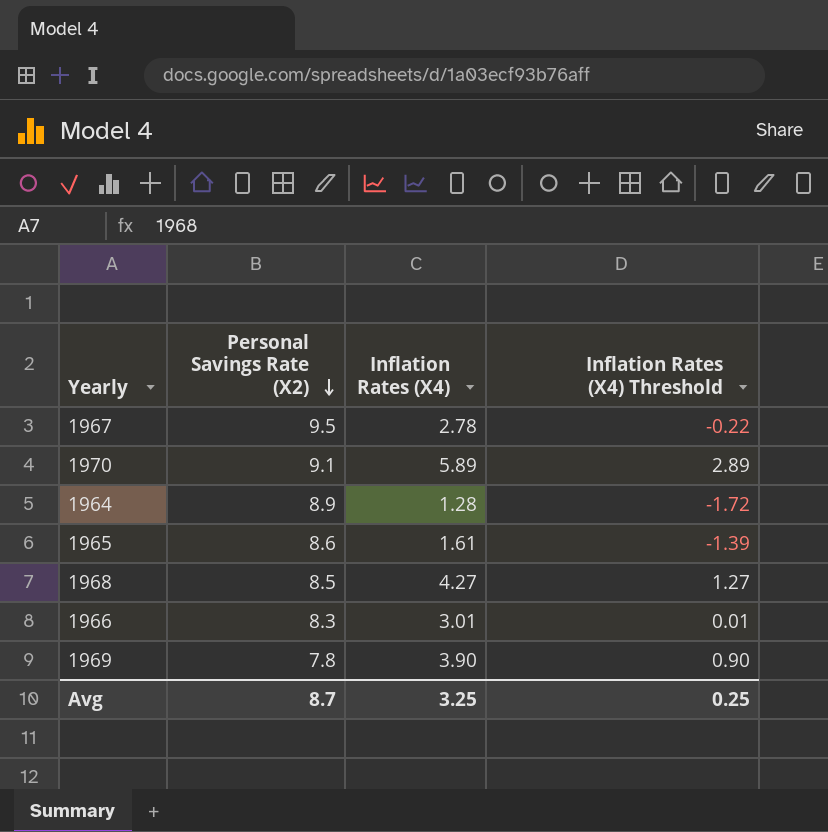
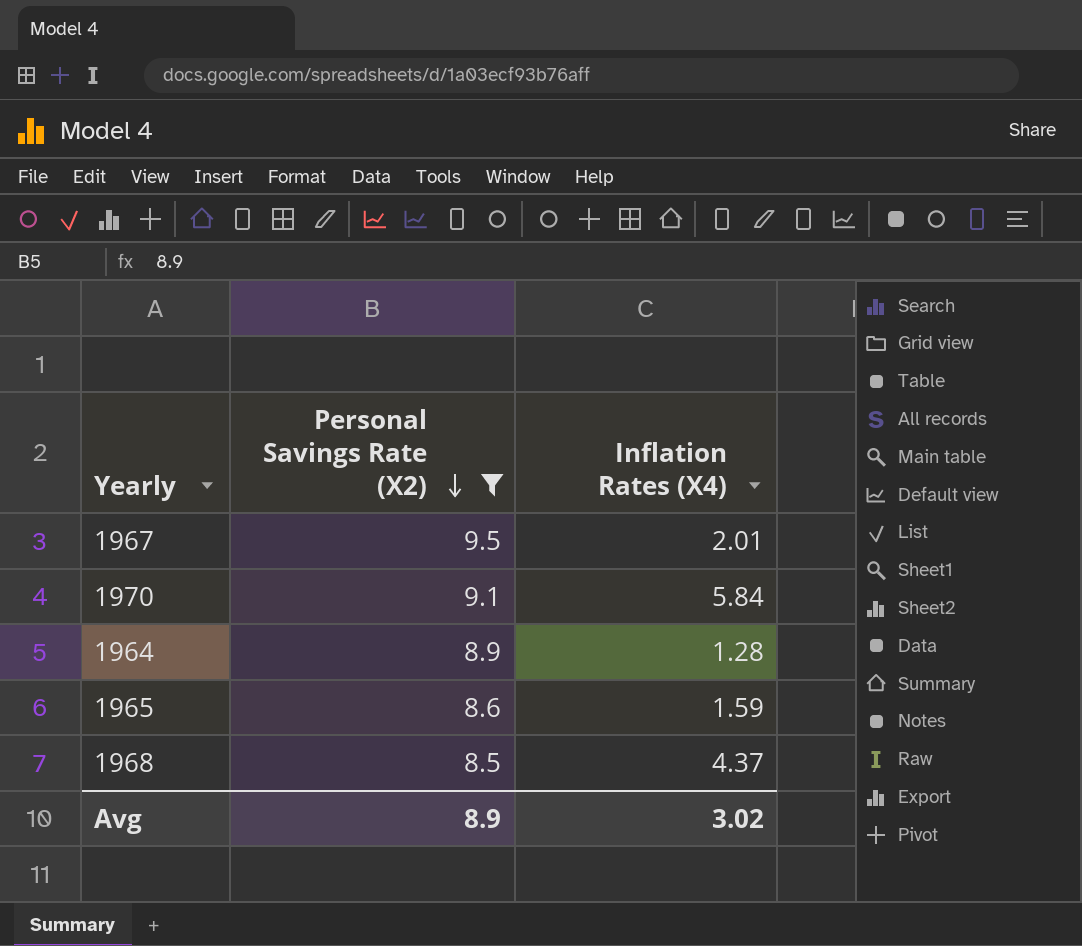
filter: none -> Personal Savings Rate (X2) >= 8.5
column Inflation Rates (X4) Threshold | formula: [Inflation Rates (X4)] - 3 -> none
1967 | Inflation Rates (X4): 2.78 -> 2.01
1970 | Inflation Rates (X4): 5.89 -> 5.84
1965 | Inflation Rates (X4): 1.61 -> 1.59
1968 | Inflation Rates (X4): 4.27 -> 4.37
Avg | Personal Savings Rate (X2): 8.7 -> 8.9
Avg | Inflation Rates (X4): 3.25 -> 3.02

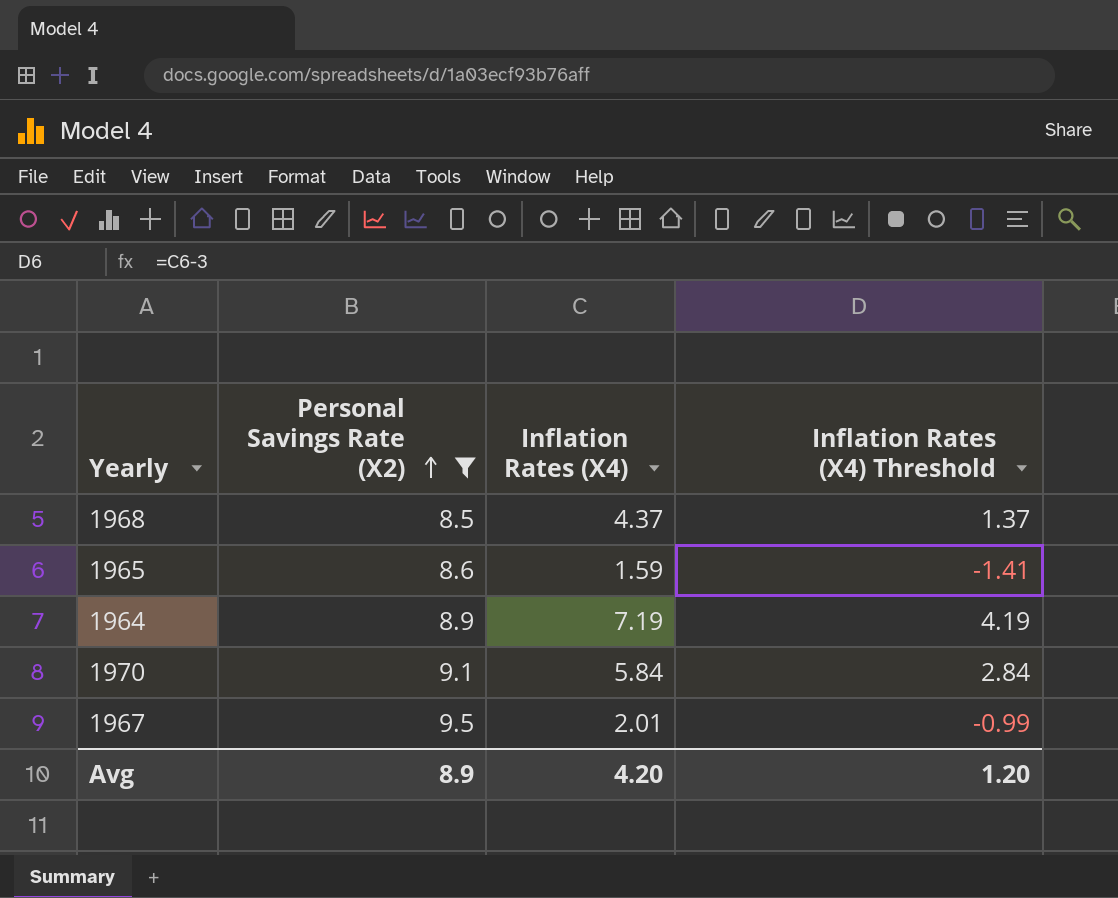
row order: Personal Savings Rate (X2) descending -> Personal Savings Rate (X2) ascending
column Inflation Rates (X4) Threshold | formula: none -> [Inflation Rates (X4)] - 3
1964 | Inflation Rates (X4): 1.28 -> 7.19
Avg | Inflation Rates (X4): 3.02 -> 4.20

